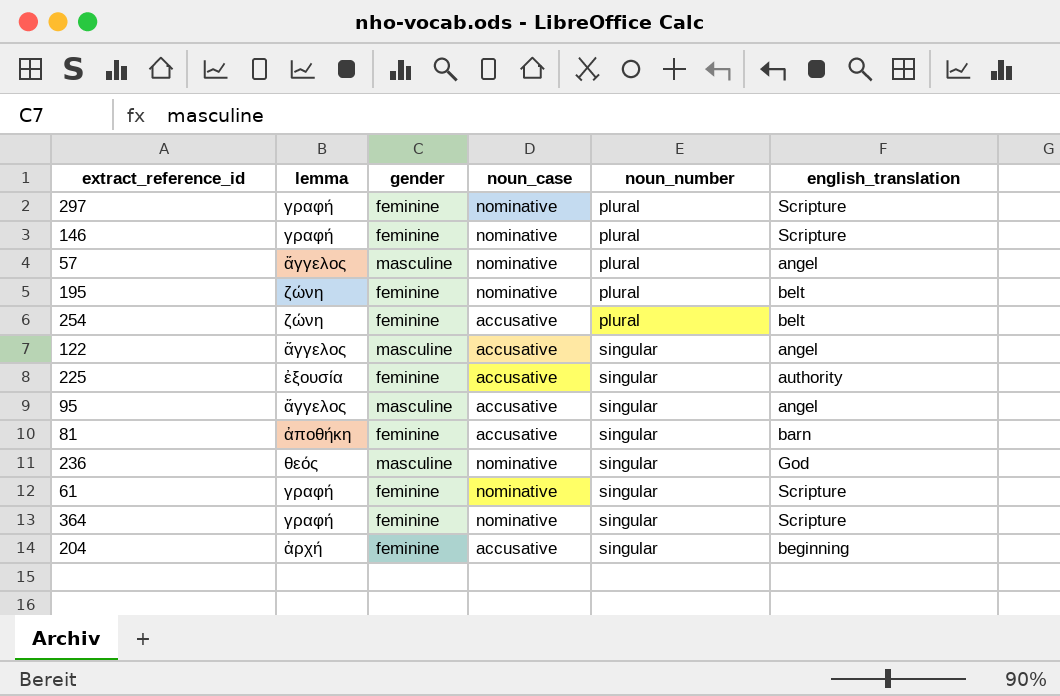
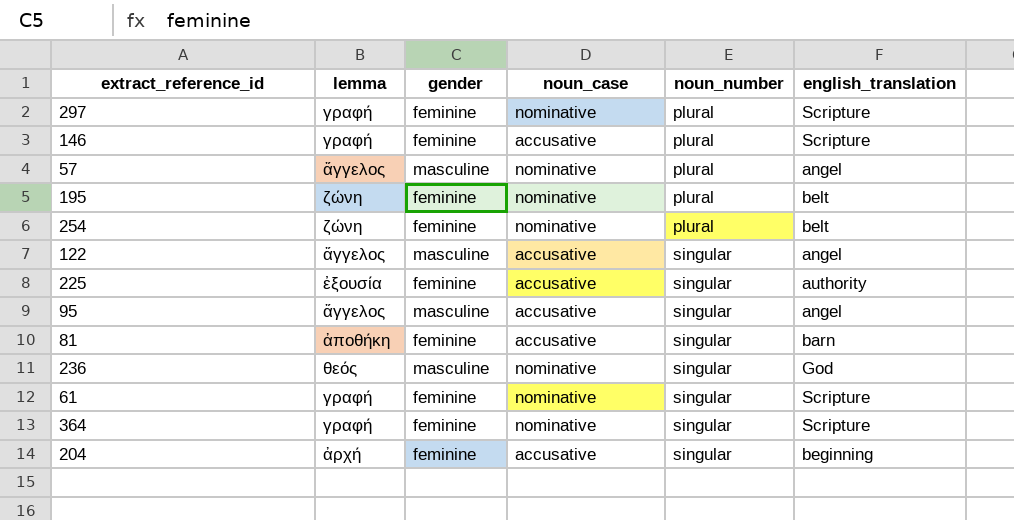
146 | noun_case: nominative -> accusative
254 | noun_case: accusative -> nominative

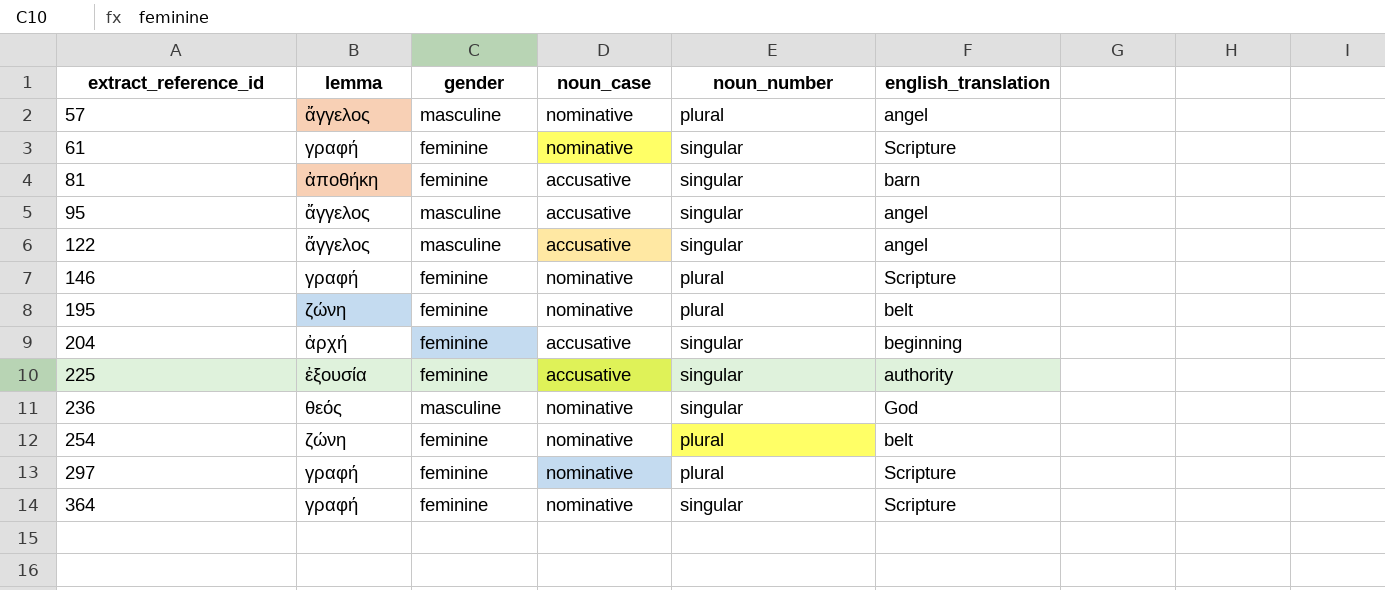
row order: noun_number ascending -> extract_reference_id ascending
146 | noun_case: accusative -> nominative

